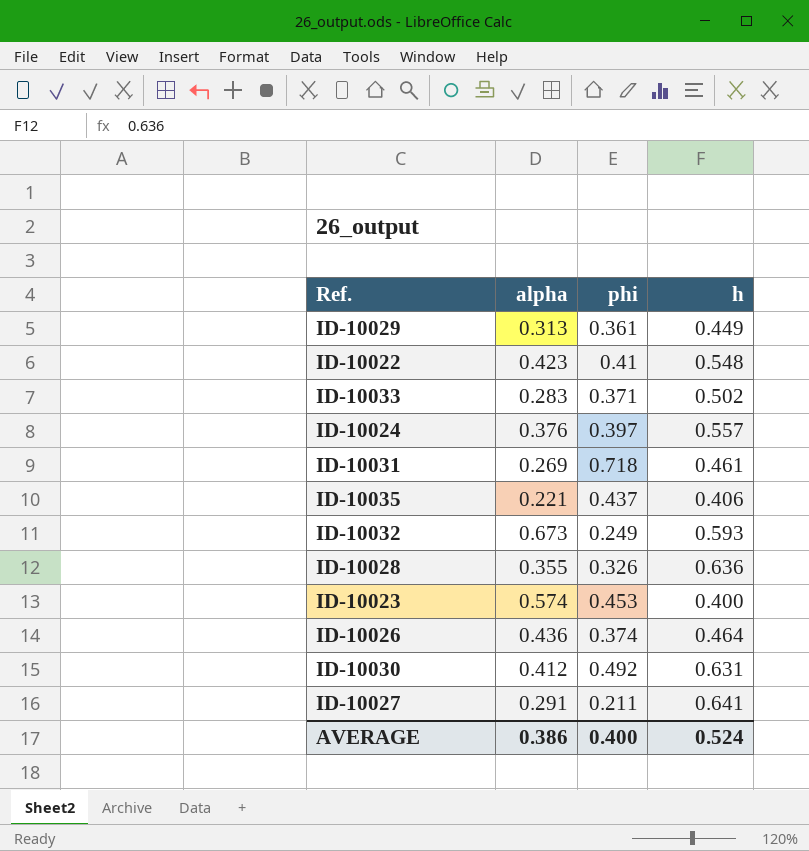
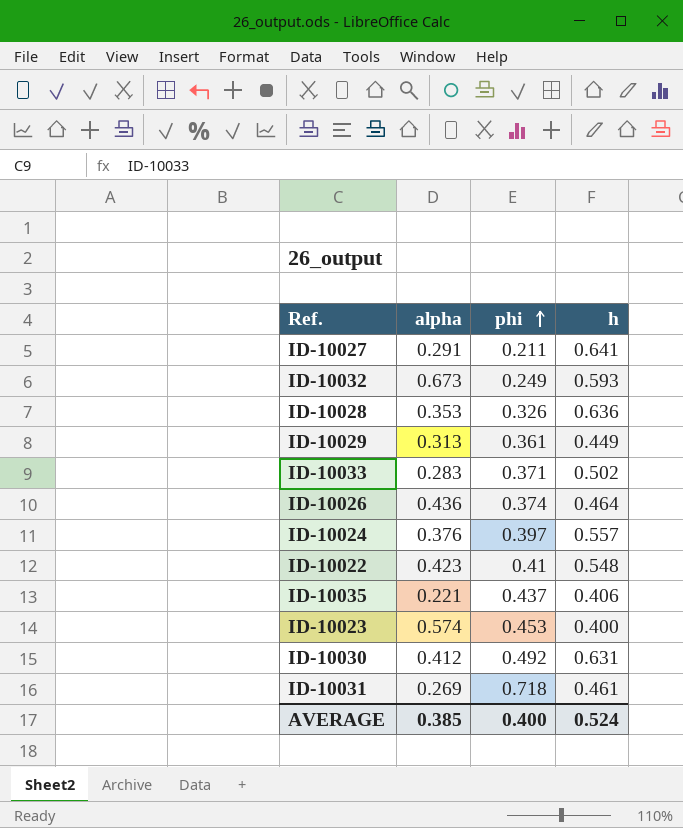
row order: none -> phi ascending
ID-10028 | alpha: 0.355 -> 0.353
AVERAGE | alpha: 0.386 -> 0.385

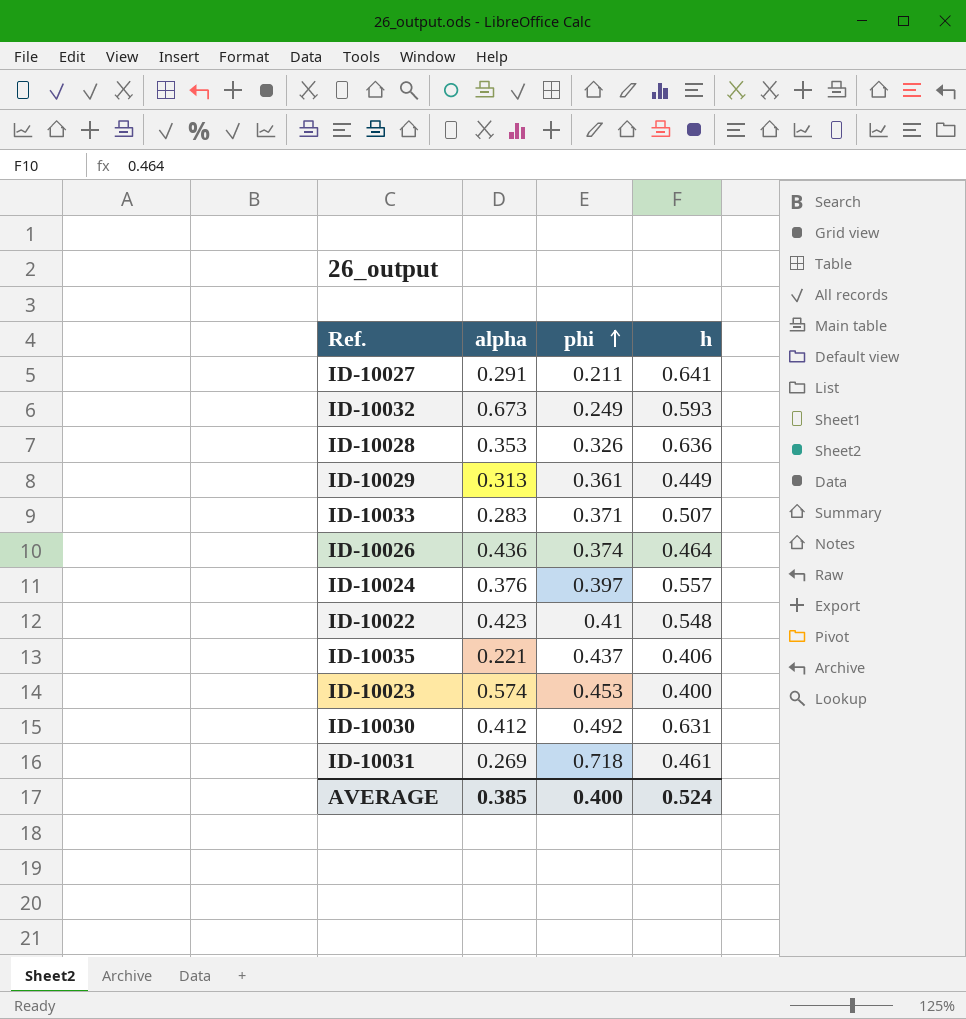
ID-10033 | h: 0.502 -> 0.507

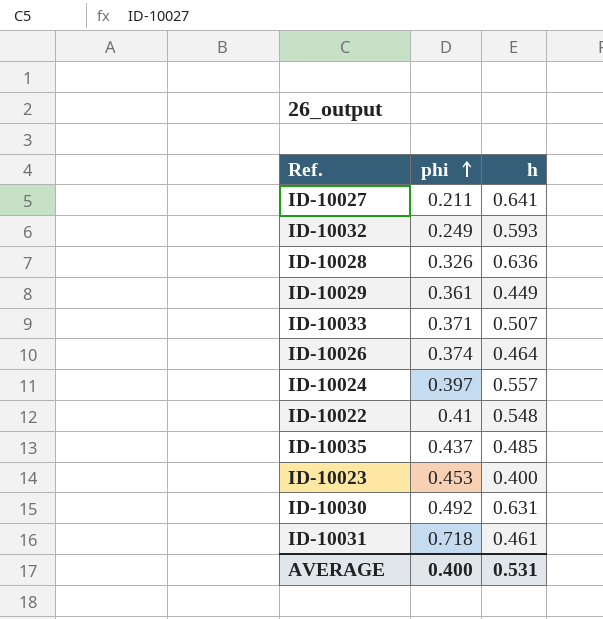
column alpha | position: 2 -> none
ID-10035 | h: 0.406 -> 0.485
AVERAGE | h: 0.524 -> 0.531

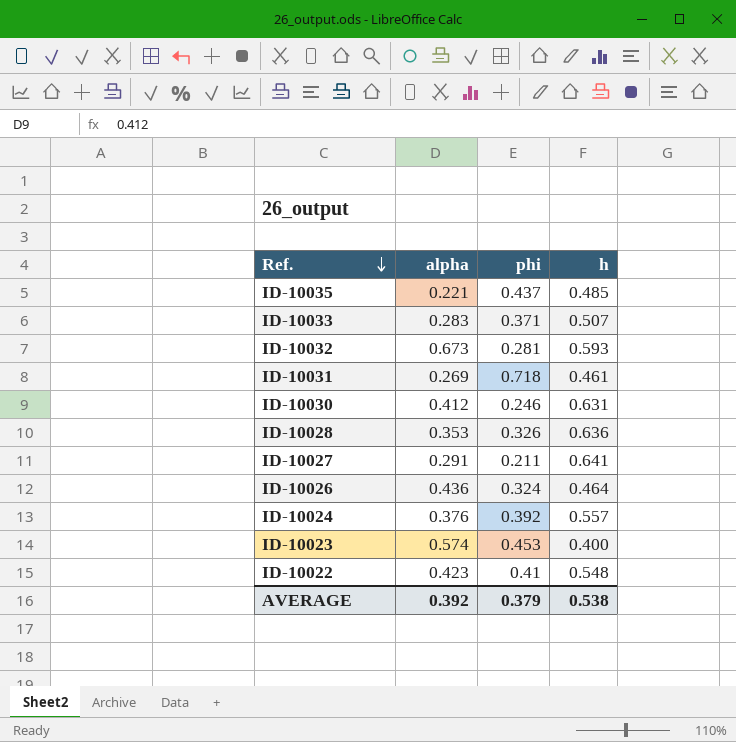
row order: phi ascending -> Ref. descending
column alpha | position: none -> 2
row ID-10029: 0.361 | 0.449 -> none
ID-10032 | phi: 0.249 -> 0.281
ID-10030 | phi: 0.492 -> 0.246
ID-10026 | phi: 0.374 -> 0.324
ID-10024 | phi: 0.397 -> 0.392
AVERAGE | phi: 0.400 -> 0.379
AVERAGE | h: 0.531 -> 0.538

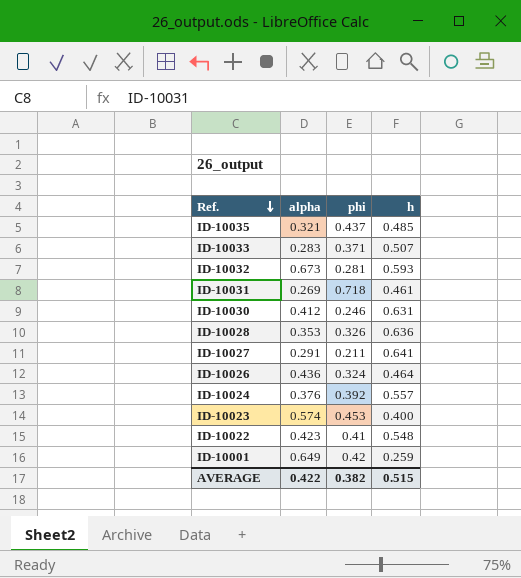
ID-10035 | alpha: 0.221 -> 0.321
row ID-10001: none -> 0.649 | 0.42 | 0.259
AVERAGE | alpha: 0.392 -> 0.422
AVERAGE | phi: 0.379 -> 0.382
AVERAGE | h: 0.538 -> 0.515

